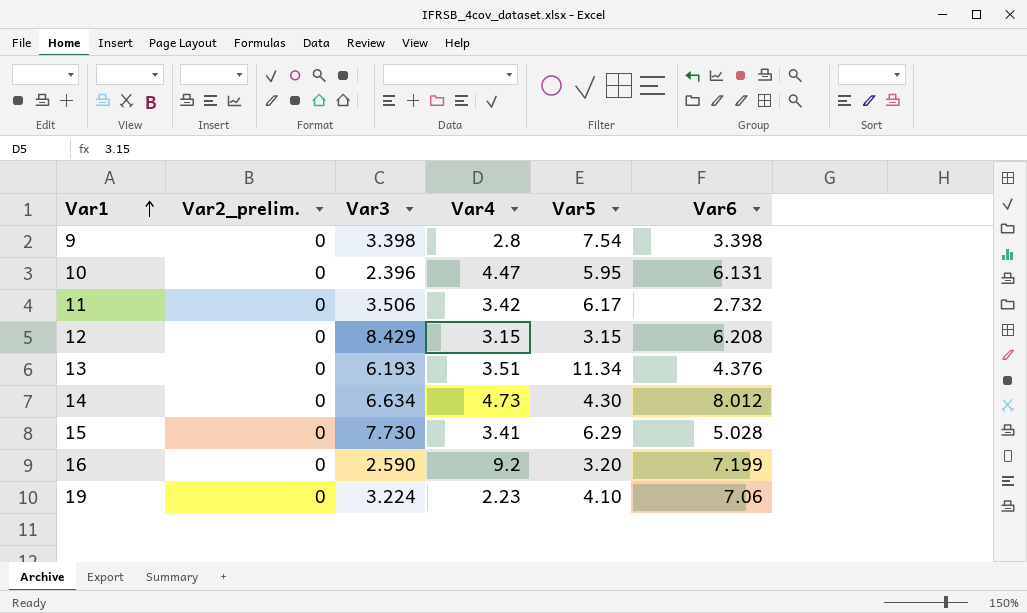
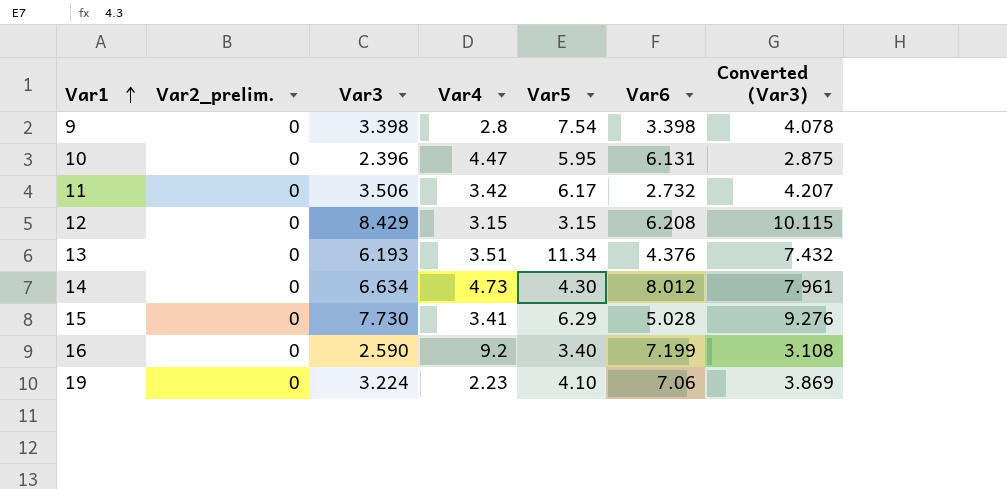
column Converted (Var3) | formula: none -> [Var3] * 1.2
16 | Var5: 3.20 -> 3.40

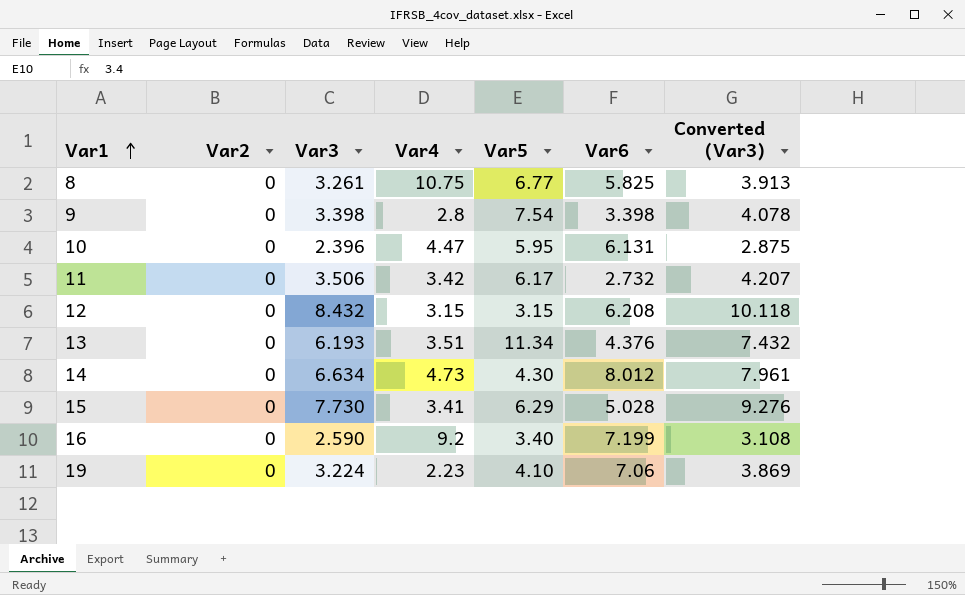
column name: Var2_prelim. -> Var2
row 8: none -> 0 | 3.261 | 10.75 | 6.77 | 5.825 | 3.913
12 | Var3: 8.429 -> 8.432
12 | Converted (Var3): 10.115 -> 10.118

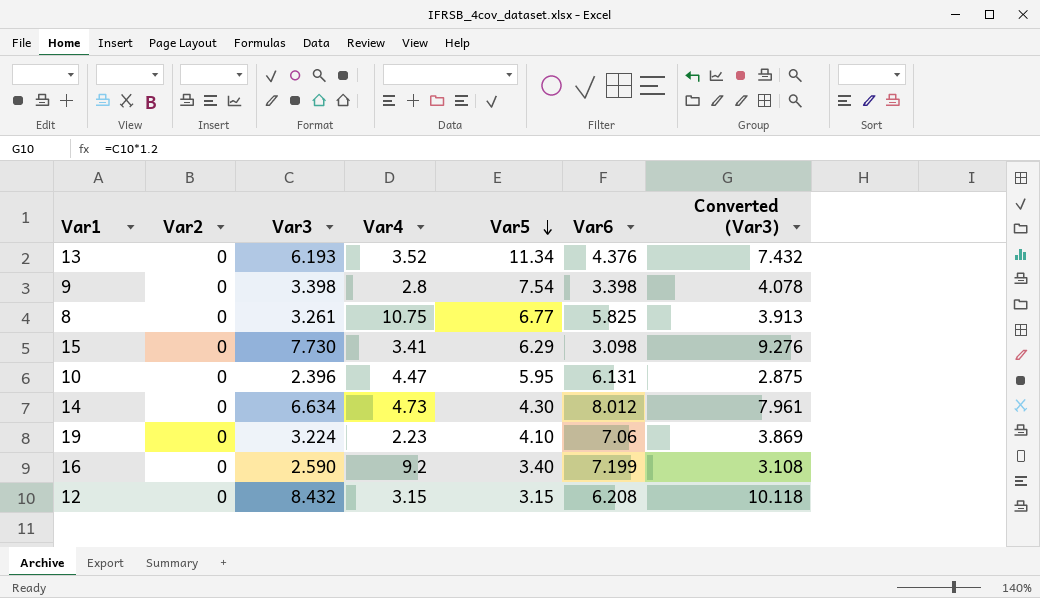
row order: Var1 ascending -> Var5 descending
row 11: 0 | 3.506 | 3.42 | 6.17 | 2.732 | 4.207 -> none
13 | Var4: 3.51 -> 3.52
15 | Var6: 5.028 -> 3.098

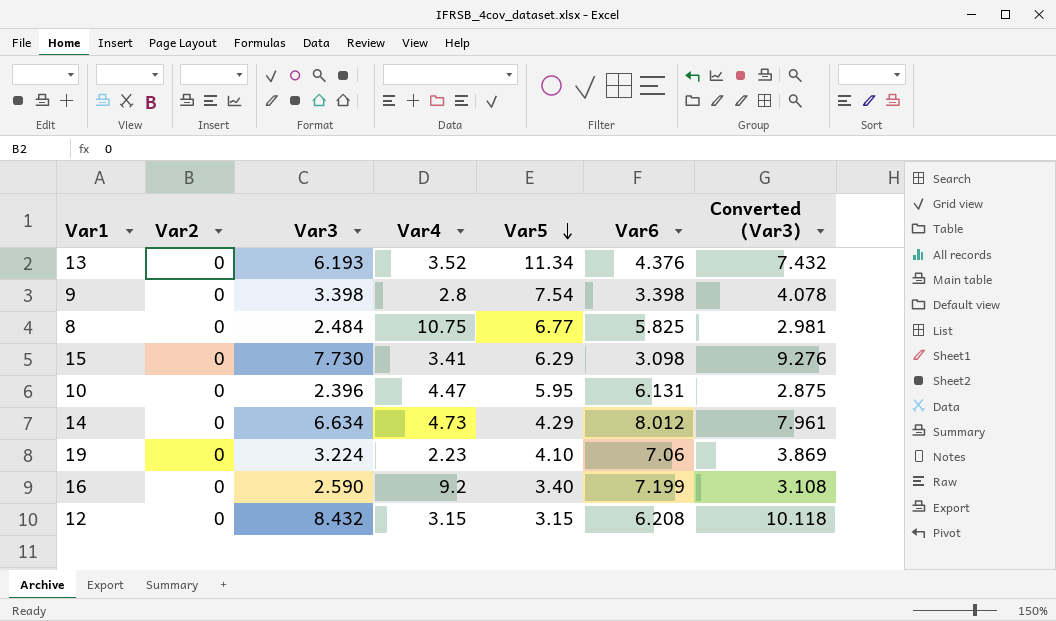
8 | Var3: 3.261 -> 2.484
8 | Converted (Var3): 3.913 -> 2.981
14 | Var5: 4.30 -> 4.29

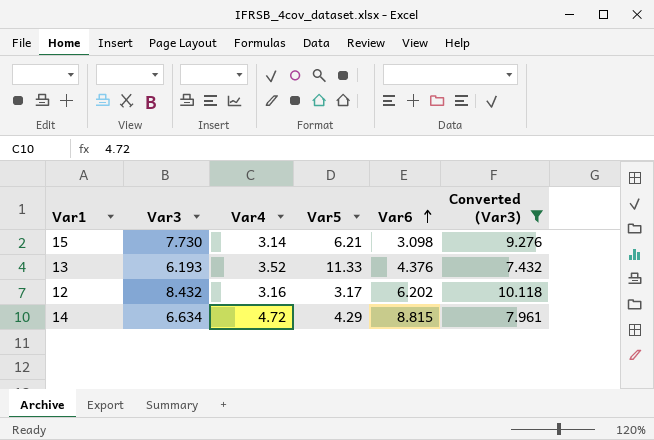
filter: none -> Converted (Var3) >= 7.432
row order: Var5 descending -> Var6 ascending
column Var2 | position: 2 -> none
15 | Var4: 3.41 -> 3.14
15 | Var5: 6.29 -> 6.21
13 | Var5: 11.34 -> 11.33
12 | Var4: 3.15 -> 3.16
12 | Var5: 3.15 -> 3.17
12 | Var6: 6.208 -> 6.202
14 | Var4: 4.73 -> 4.72
14 | Var6: 8.012 -> 8.815

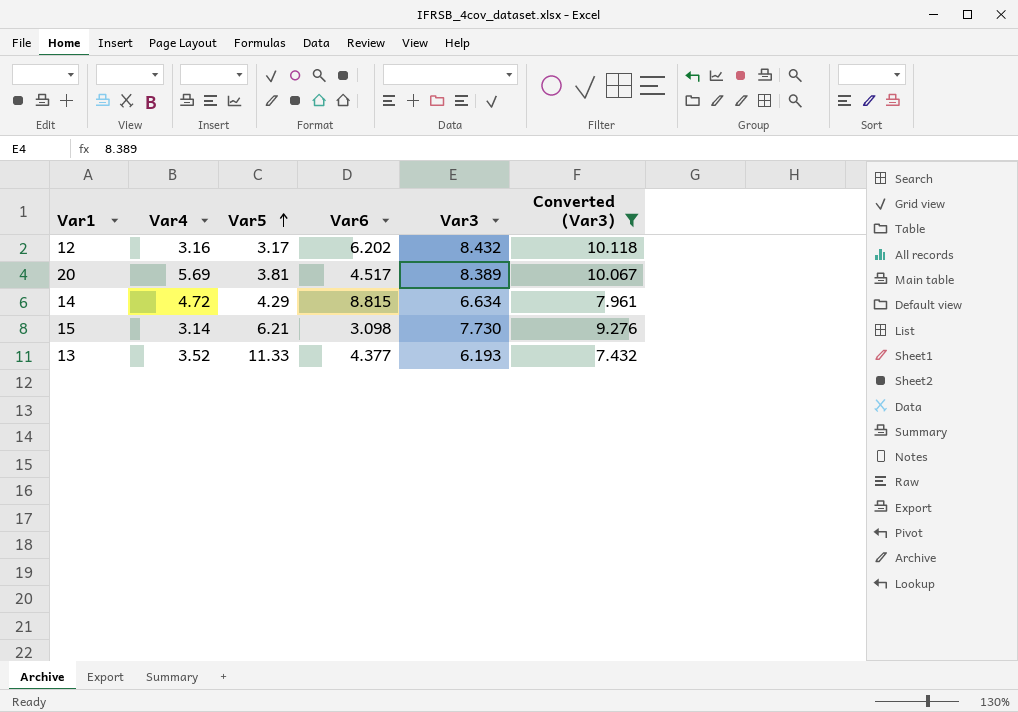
row order: Var6 ascending -> Var5 ascending
column Var3 | position: 2 -> 5
row 20: none -> 5.69 | 3.81 | 4.517 | 8.389 | 10.067
13 | Var6: 4.376 -> 4.377

